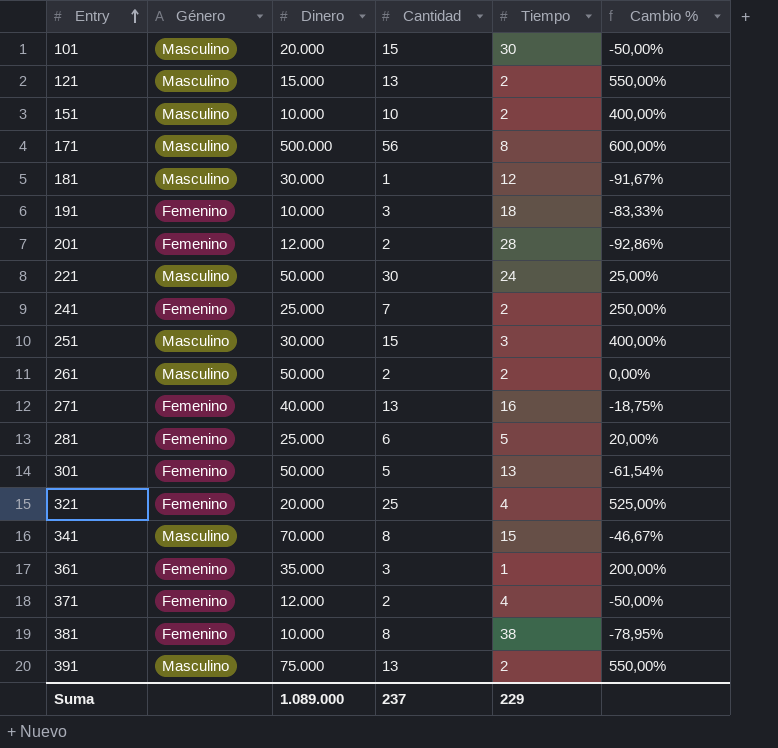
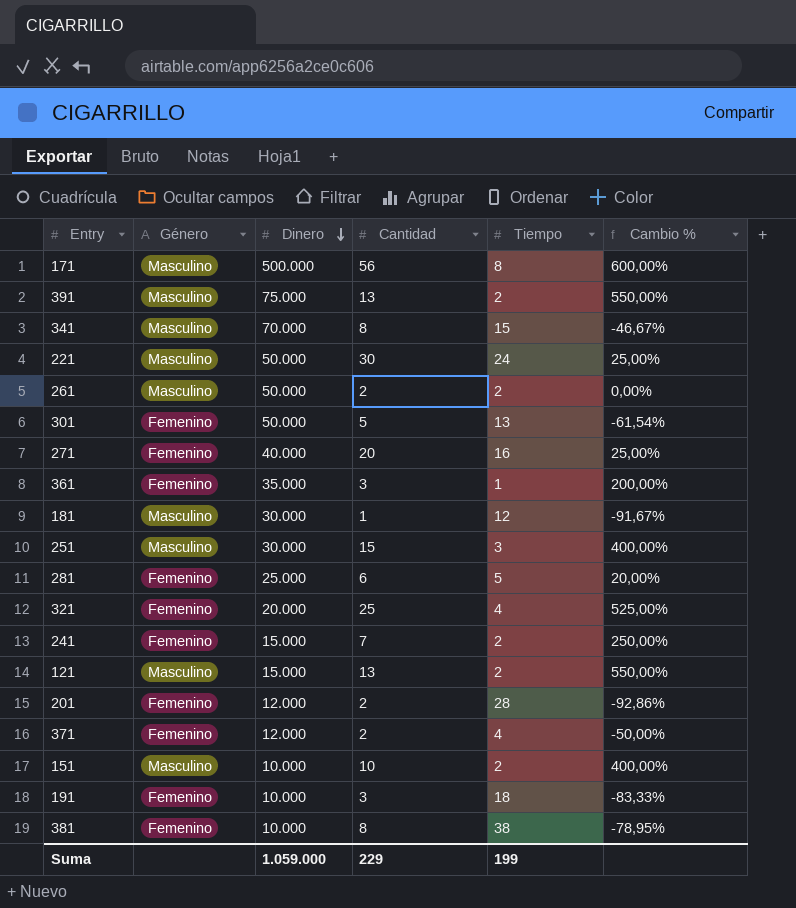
row order: Entry ascending -> Dinero descending
row 101: Masculino | 20.000 | 15 | 30 | -50,00% -> none
271 | Cantidad: 13 -> 20
271 | Cambio %: -18,75% -> 25,00%
241 | Dinero: 25.000 -> 15.000
Suma | Dinero: 1.089.000 -> 1.059.000
Suma | Cantidad: 237 -> 229
Suma | Tiempo: 229 -> 199

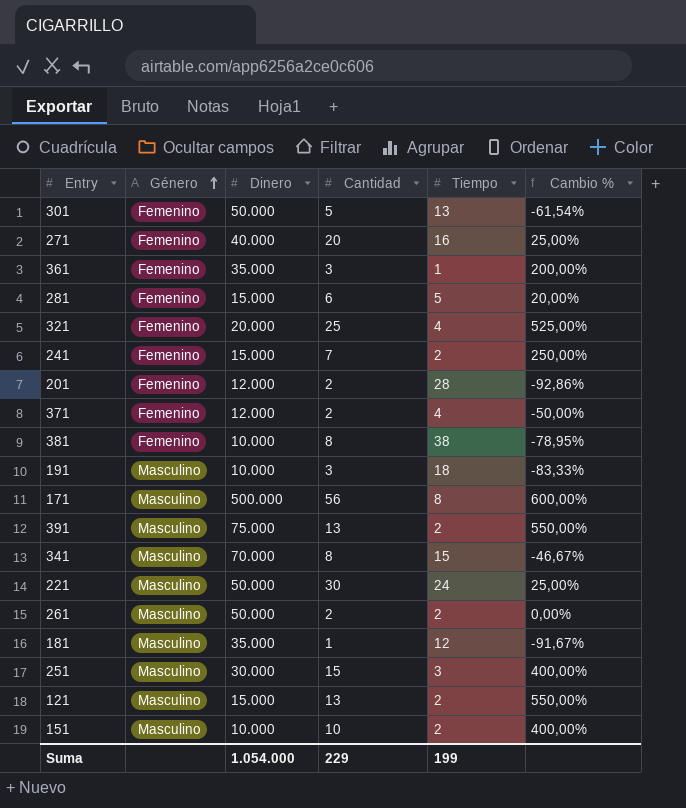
row order: Dinero descending -> Género ascending
281 | Dinero: 25.000 -> 15.000
191 | Género: Femenino -> Masculino
181 | Dinero: 30.000 -> 35.000
Suma | Dinero: 1.059.000 -> 1.054.000

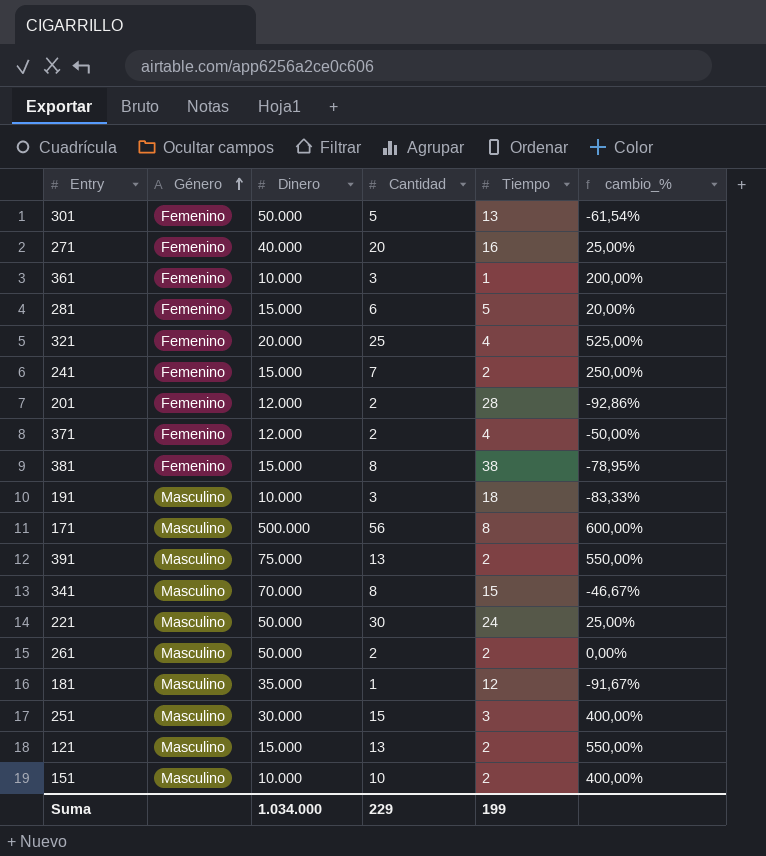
column name: Cambio % -> cambio_%
361 | Dinero: 35.000 -> 10.000
381 | Dinero: 10.000 -> 15.000
Suma | Dinero: 1.054.000 -> 1.034.000

